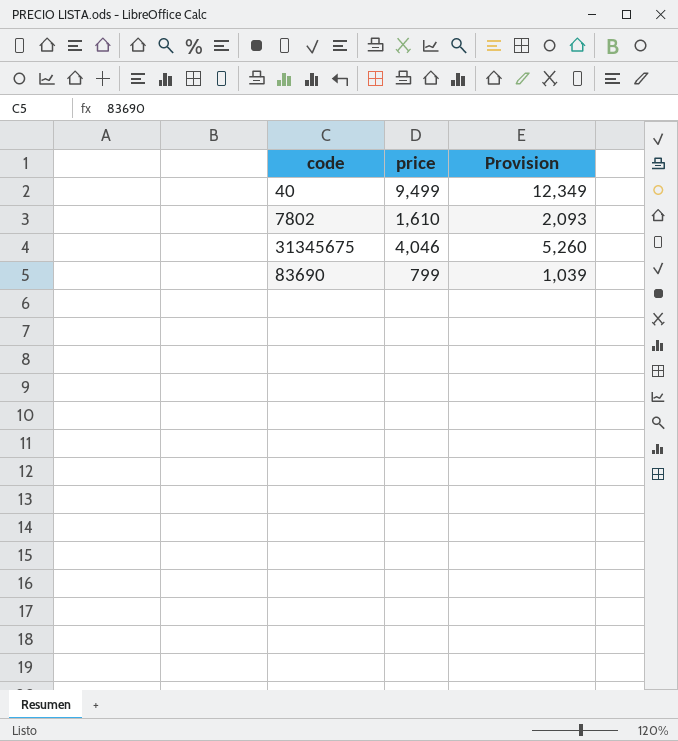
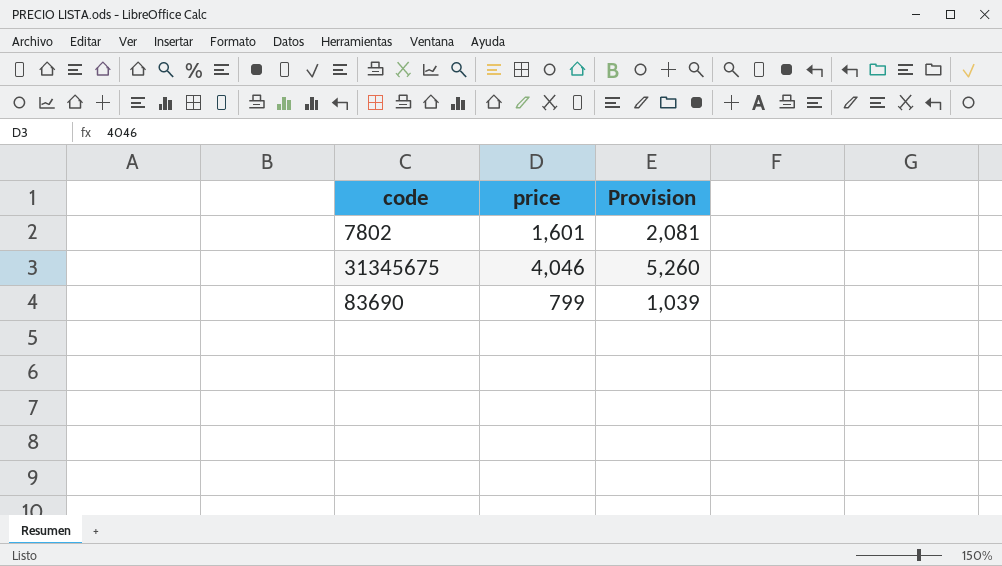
row 40: 9,499 | 12,349 -> none
7802 | price: 1,610 -> 1,601
7802 | Provision: 2,093 -> 2,081

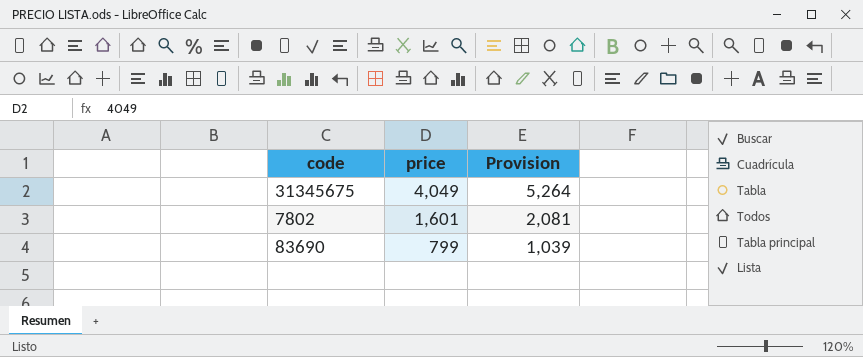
row order: none -> price descending
31345675 | price: 4,046 -> 4,049
31345675 | Provision: 5,260 -> 5,264

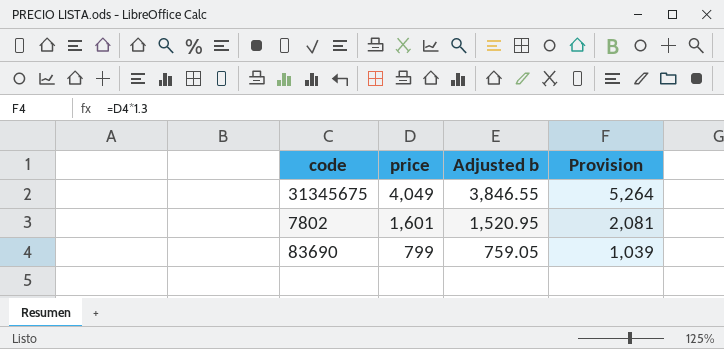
column Adjusted b | formula: none -> [price] * 0.95

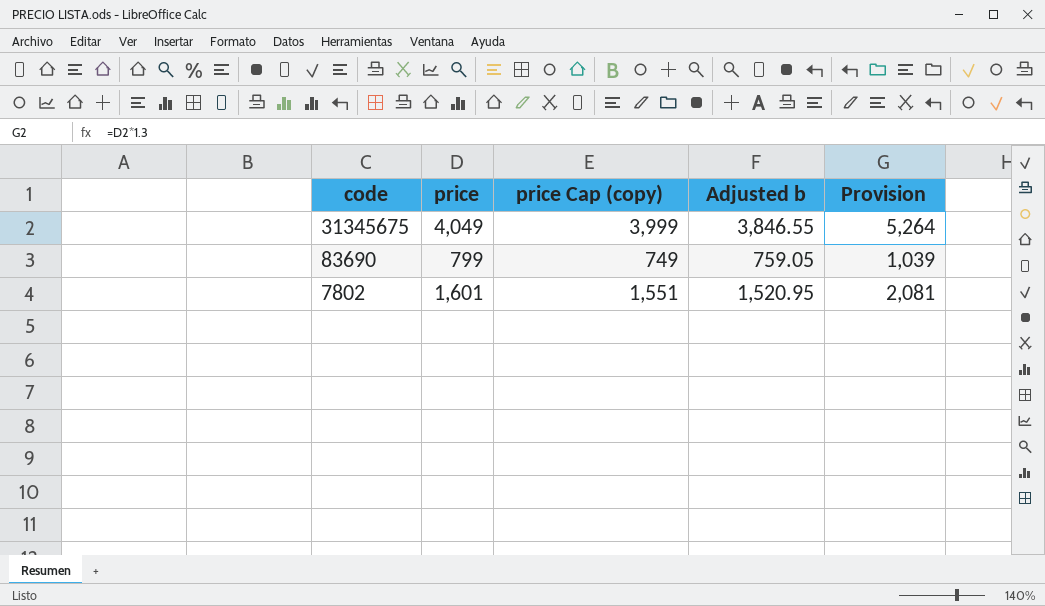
row order: price descending -> code descending
column price Cap (copy) | formula: none -> [price] - 50

